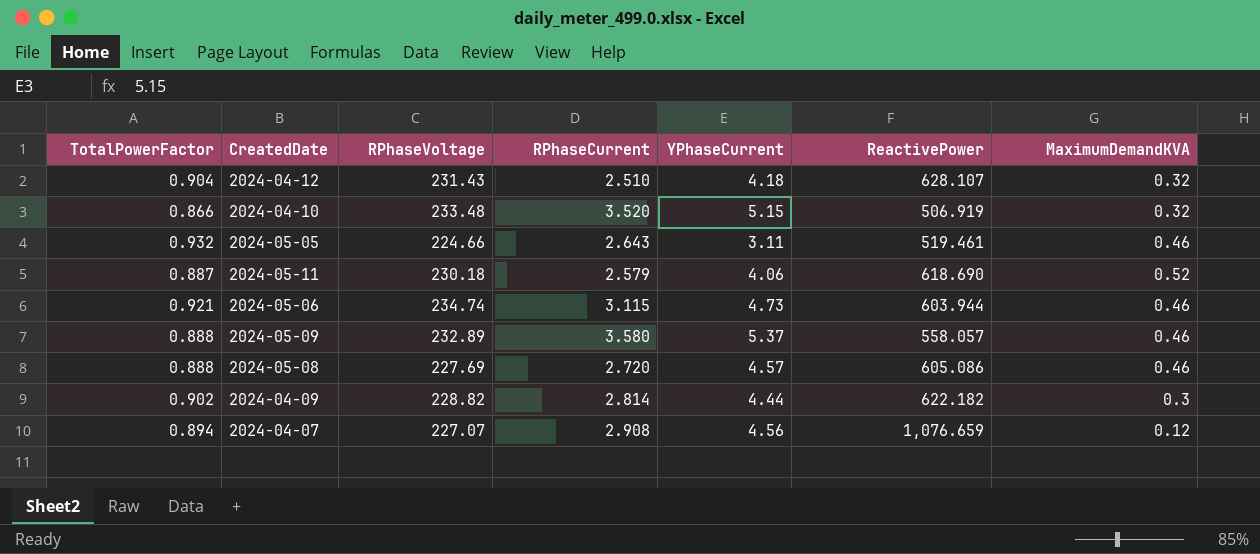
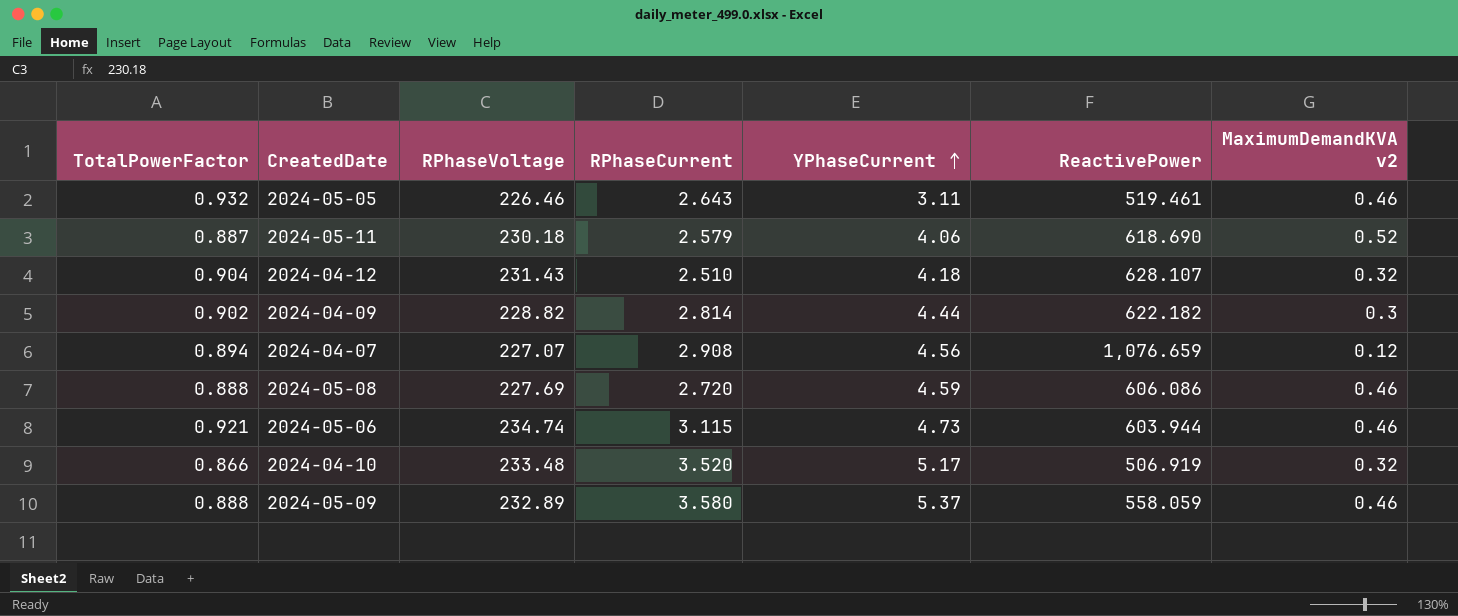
row order: none -> YPhaseCurrent ascending
column name: MaximumDemandKVA -> MaximumDemandKVA v2
2024-05-05 | RPhaseVoltage: 224.66 -> 226.46
2024-05-08 | YPhaseCurrent: 4.57 -> 4.59
2024-05-08 | ReactivePower: 605.086 -> 606.086
2024-04-10 | YPhaseCurrent: 5.15 -> 5.17
2024-05-09 | ReactivePower: 558.057 -> 558.059

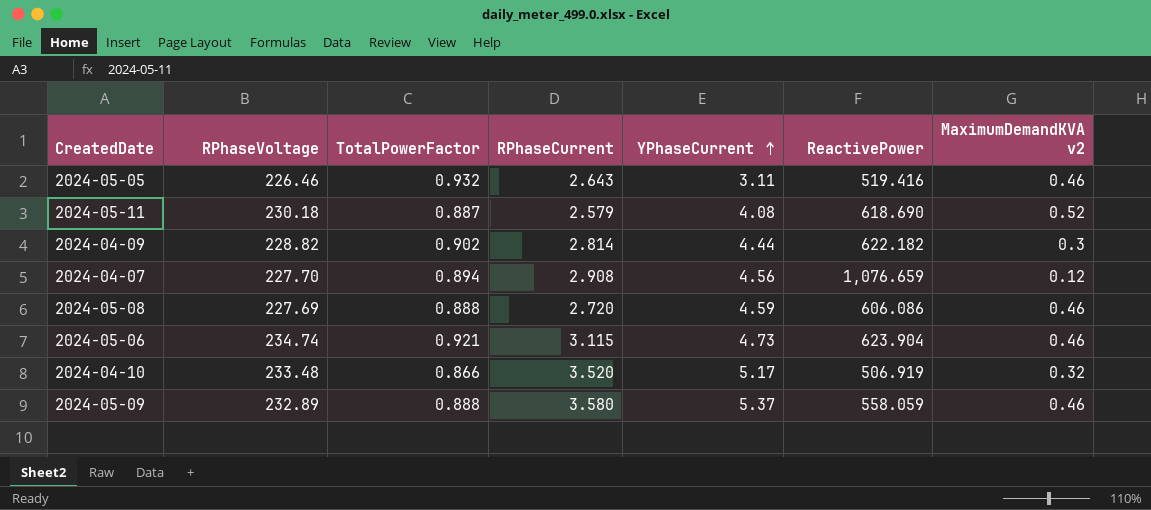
column TotalPowerFactor | position: 1 -> 3
row 2024-04-12: 0.904 | 231.43 | 2.510 | 4.18 | 628.107 | 0.32 -> none
2024-05-05 | ReactivePower: 519.461 -> 519.416
2024-05-11 | YPhaseCurrent: 4.06 -> 4.08
2024-04-07 | RPhaseVoltage: 227.07 -> 227.70
2024-05-06 | ReactivePower: 603.944 -> 623.904

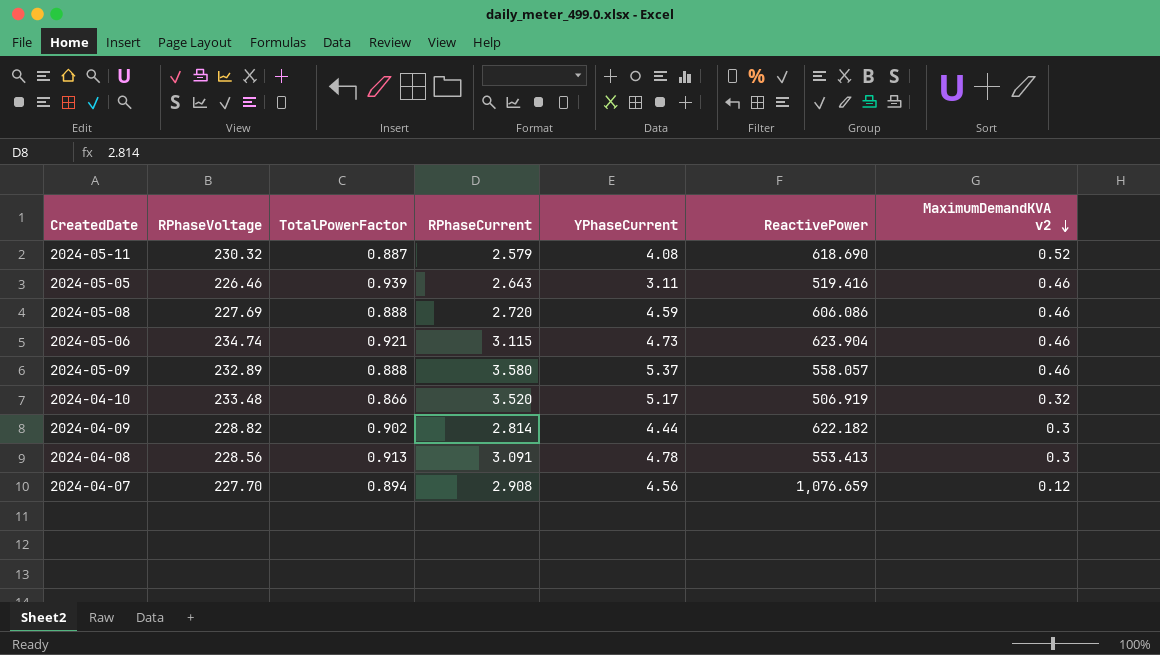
row order: YPhaseCurrent ascending -> MaximumDemandKVA v2 descending
2024-05-11 | RPhaseVoltage: 230.18 -> 230.32
2024-05-05 | TotalPowerFactor: 0.932 -> 0.939
2024-05-09 | ReactivePower: 558.059 -> 558.057
row 2024-04-08: none -> 228.56 | 0.913 | 3.091 | 4.78 | 553.413 | 0.3

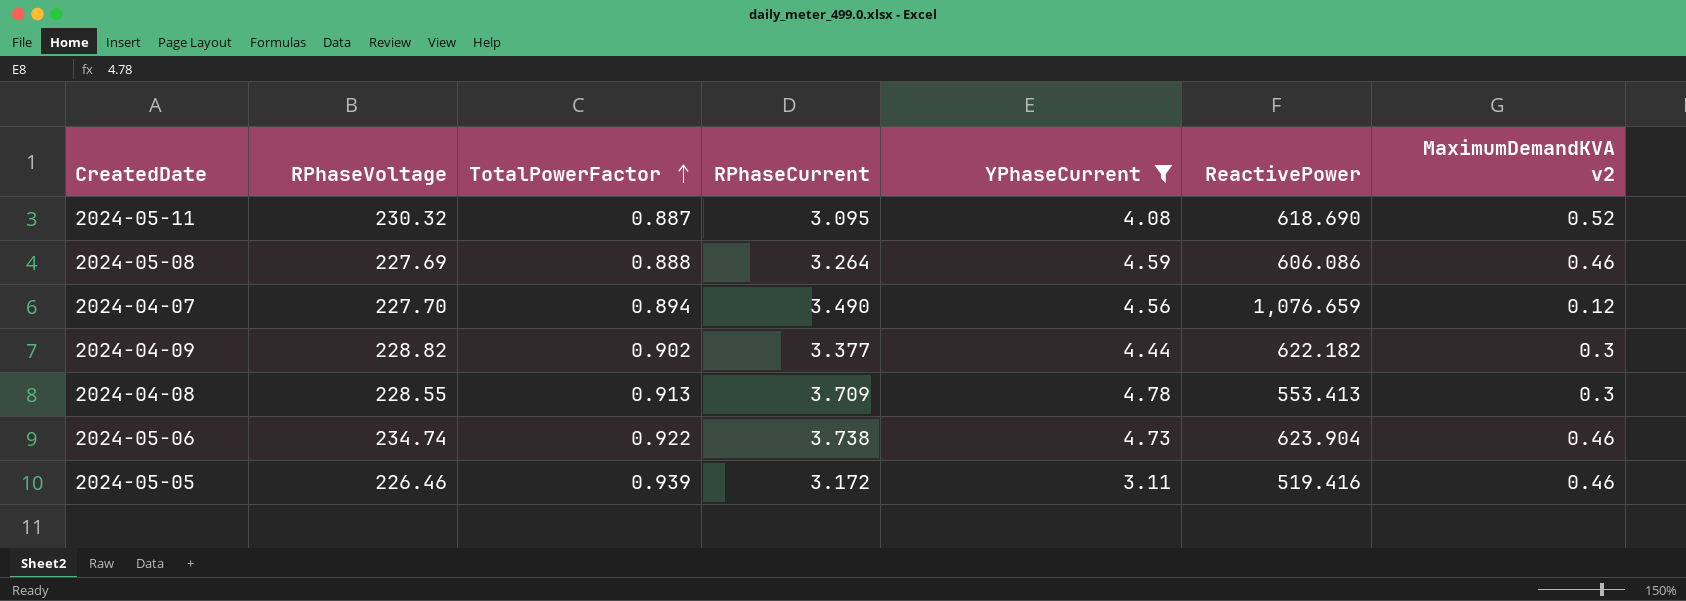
filter: none -> YPhaseCurrent <= 4.78
row order: MaximumDemandKVA v2 descending -> TotalPowerFactor ascending
2024-05-11 | RPhaseCurrent: 2.579 -> 3.095
2024-05-08 | RPhaseCurrent: 2.720 -> 3.264
2024-04-07 | RPhaseCurrent: 2.908 -> 3.490
2024-04-09 | RPhaseCurrent: 2.814 -> 3.377
2024-04-08 | RPhaseVoltage: 228.56 -> 228.55
2024-04-08 | RPhaseCurrent: 3.091 -> 3.709
2024-05-06 | TotalPowerFactor: 0.921 -> 0.922
2024-05-06 | RPhaseCurrent: 3.115 -> 3.738
2024-05-05 | RPhaseCurrent: 2.643 -> 3.172

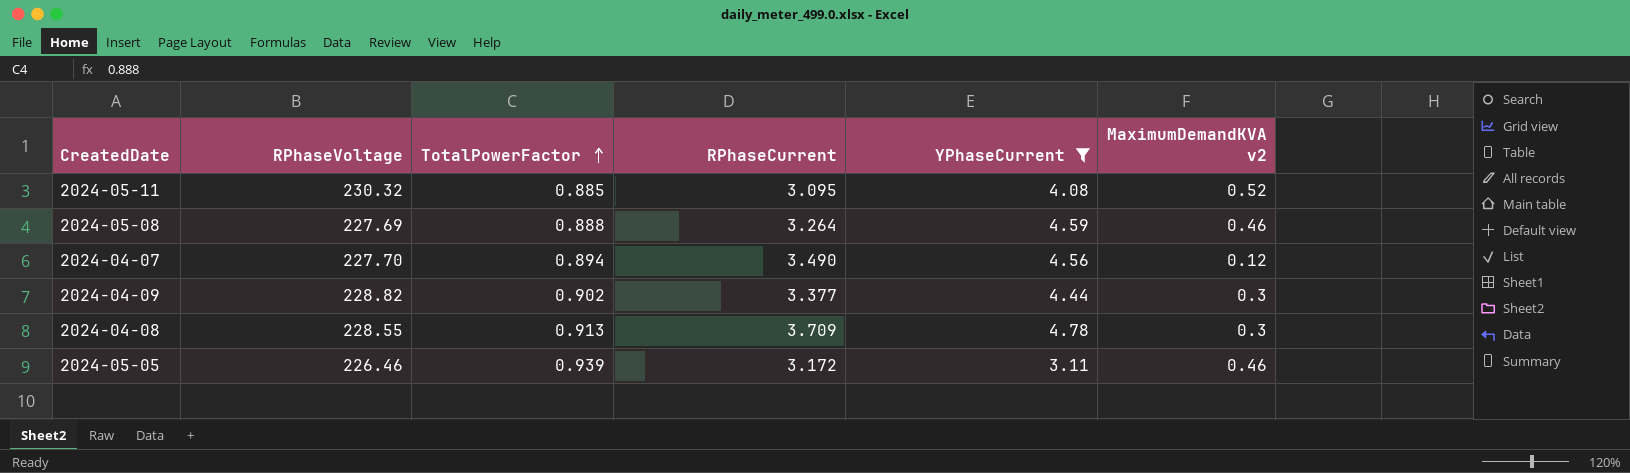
column ReactivePower | position: 6 -> none
row 2024-05-06: 234.74 | 0.922 | 3.738 | 4.73 | 623.904 | 0.46 -> none
2024-05-11 | TotalPowerFactor: 0.887 -> 0.885

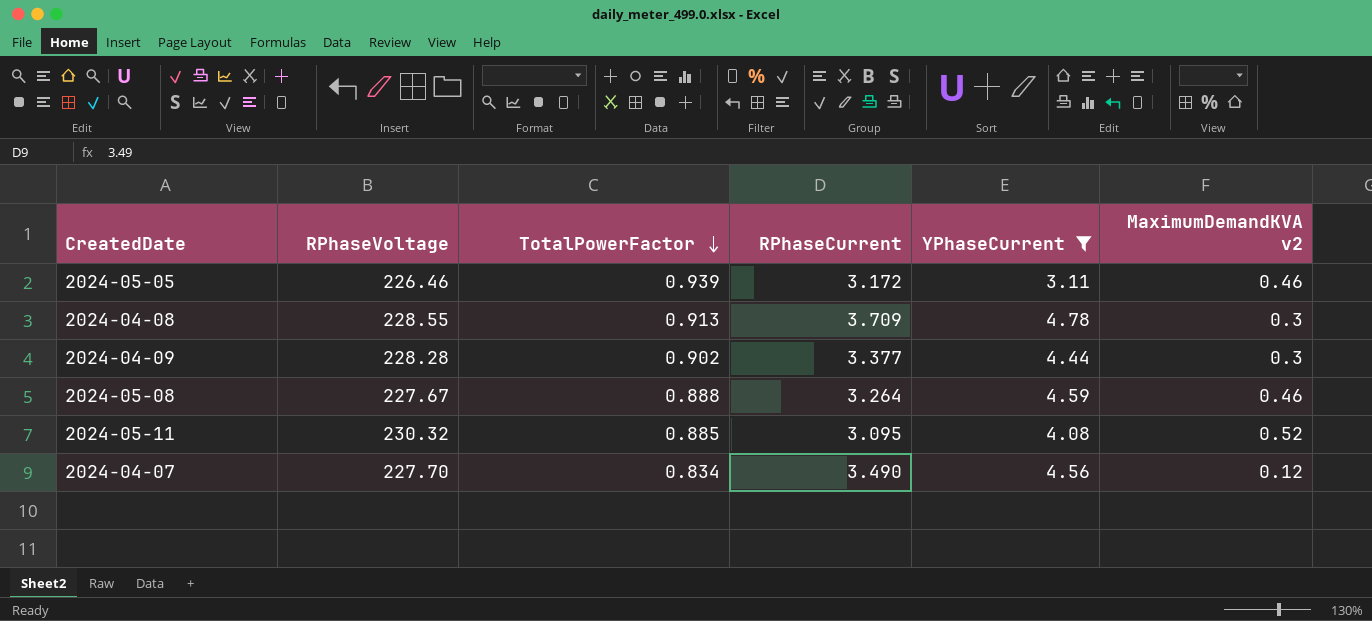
row order: TotalPowerFactor ascending -> TotalPowerFactor descending
2024-04-09 | RPhaseVoltage: 228.82 -> 228.28
2024-05-08 | RPhaseVoltage: 227.69 -> 227.67
2024-04-07 | TotalPowerFactor: 0.894 -> 0.834

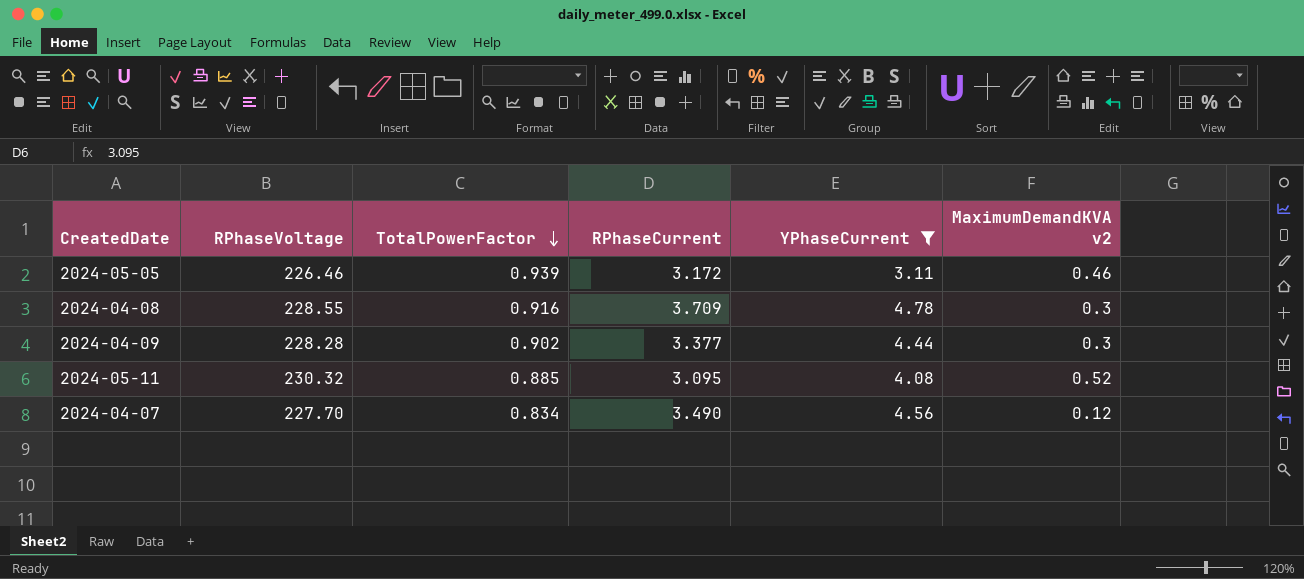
row 2024-05-08: 227.67 | 0.888 | 3.264 | 4.59 | 0.46 -> none
2024-04-08 | TotalPowerFactor: 0.913 -> 0.916

